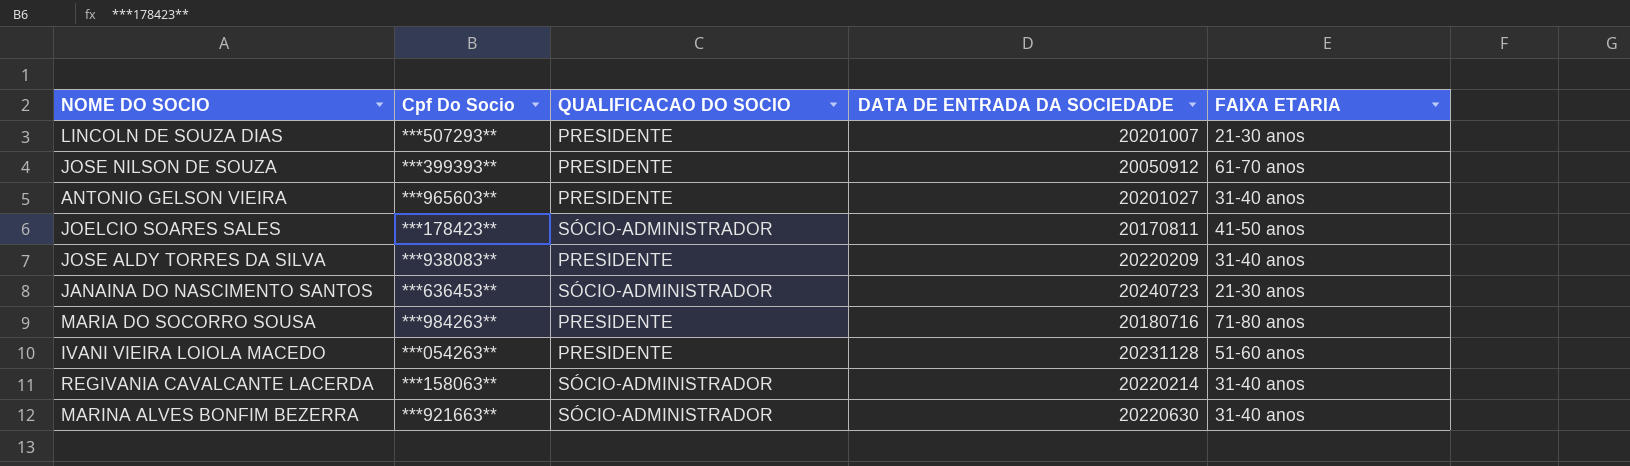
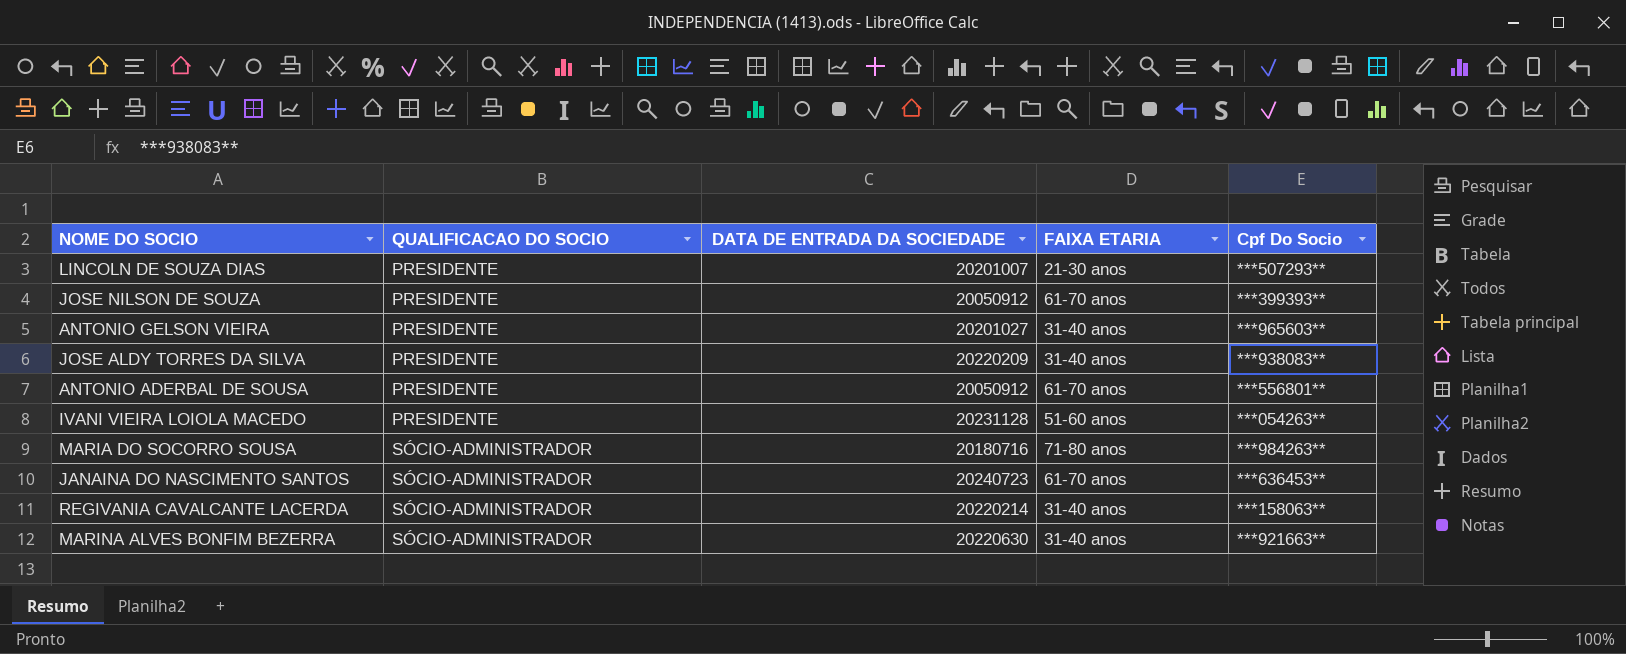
row order: none -> QUALIFICACAO DO SOCIO ascending
column Cpf Do Socio | position: 2 -> 5
row JOELCIO SOARES SALES: ***178423** | SÓCIO-ADMINISTRADOR | 20170811 | 41-50 anos -> none
row ANTONIO ADERBAL DE SOUSA: none -> PRESIDENTE | 20050912 | 61-70 anos | ***556801**
MARIA DO SOCORRO SOUSA | QUALIFICACAO DO SOCIO: PRESIDENTE -> SÓCIO-ADMINISTRADOR
JANAINA DO NASCIMENTO SANTOS | FAIXA ETARIA: 21-30 anos -> 61-70 anos

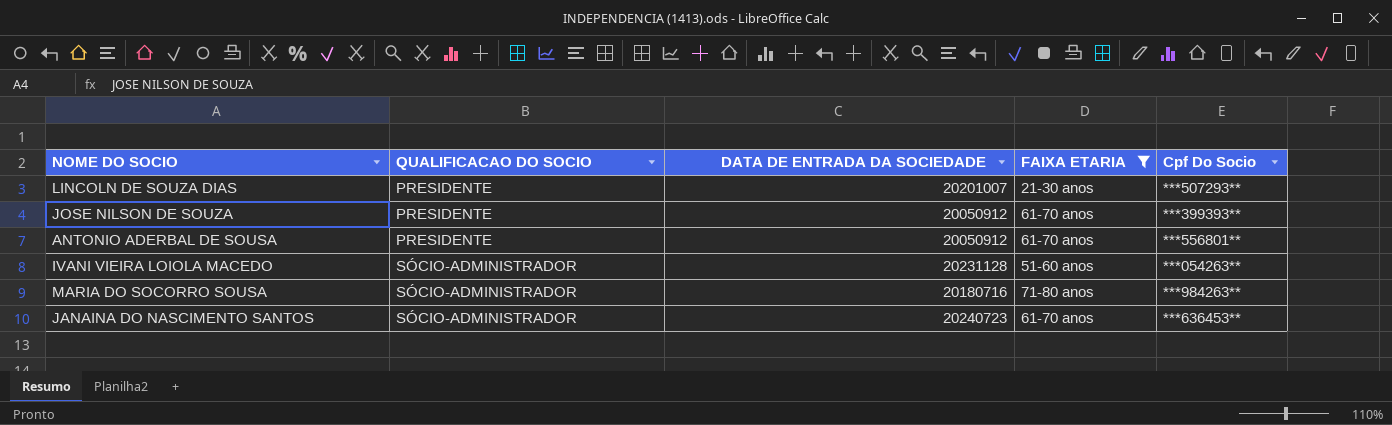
filter: none -> FAIXA ETARIA != 31-40 anos
IVANI VIEIRA LOIOLA MACEDO | QUALIFICACAO DO SOCIO: PRESIDENTE -> SÓCIO-ADMINISTRADOR

